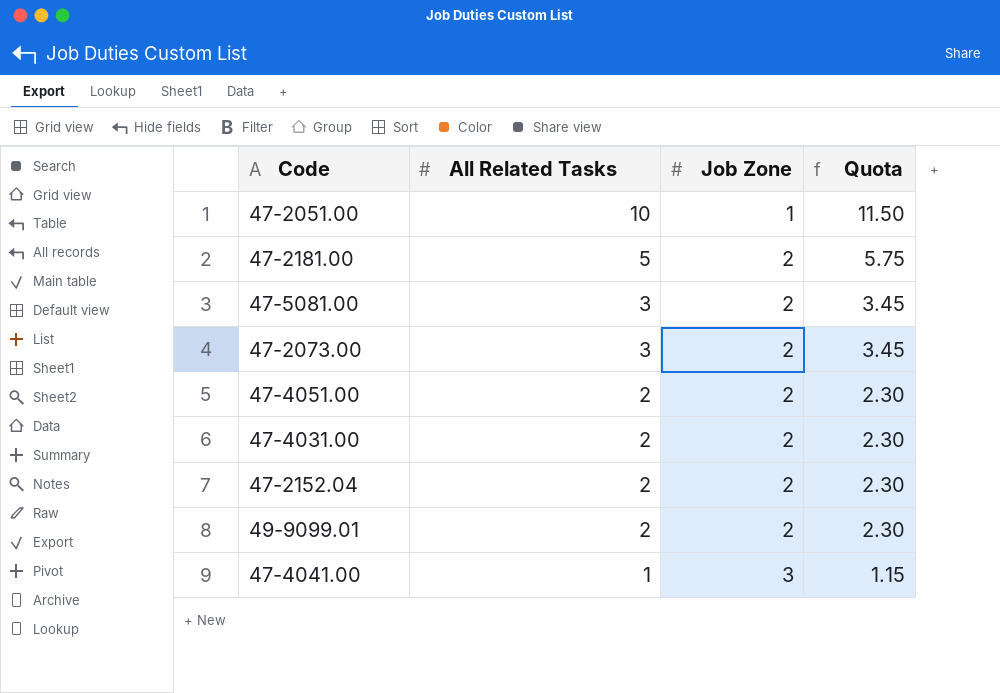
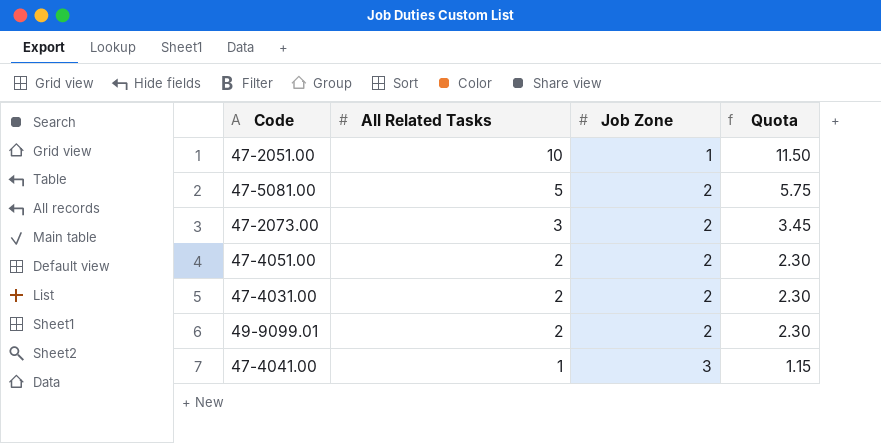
row 47-2181.00: 5 | 2 | 5.75 -> none
row 47-2152.04: 2 | 2 | 2.30 -> none
47-5081.00 | All Related Tasks: 3 -> 5
47-5081.00 | Quota: 3.45 -> 5.75

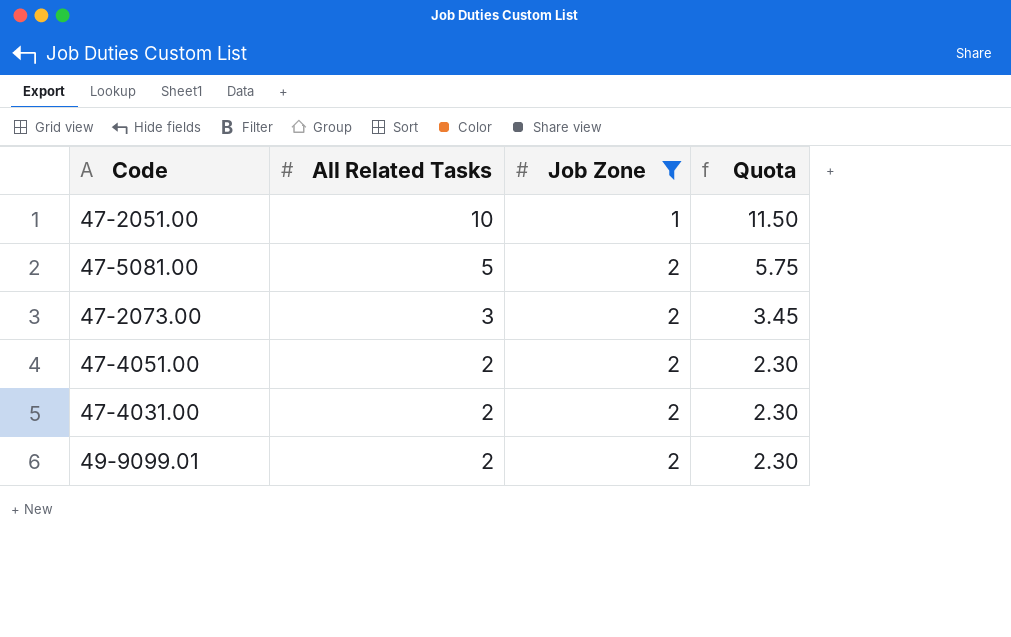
filter: none -> Job Zone != 3

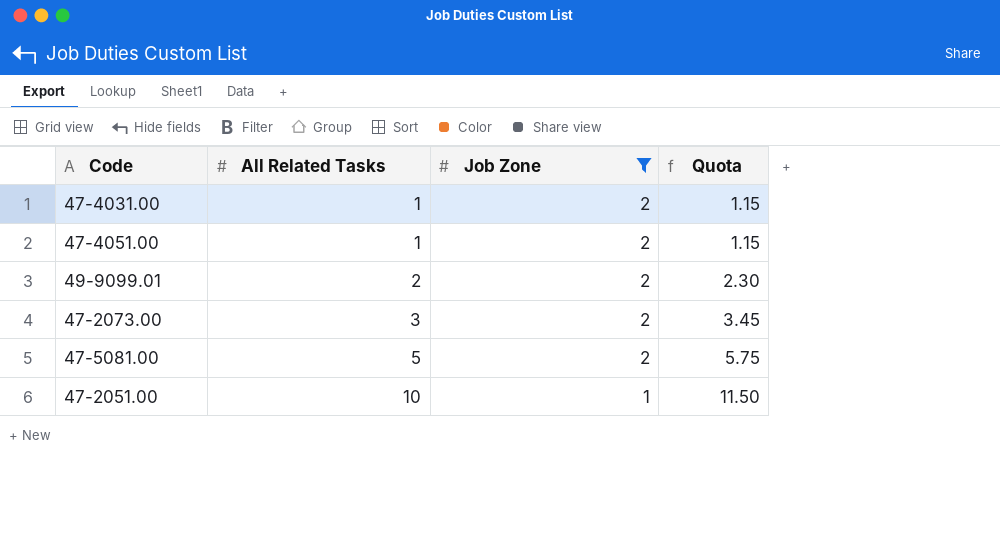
row order: All Related Tasks descending -> All Related Tasks ascending
47-4031.00 | All Related Tasks: 2 -> 1
47-4031.00 | Quota: 2.30 -> 1.15
47-4051.00 | All Related Tasks: 2 -> 1
47-4051.00 | Quota: 2.30 -> 1.15

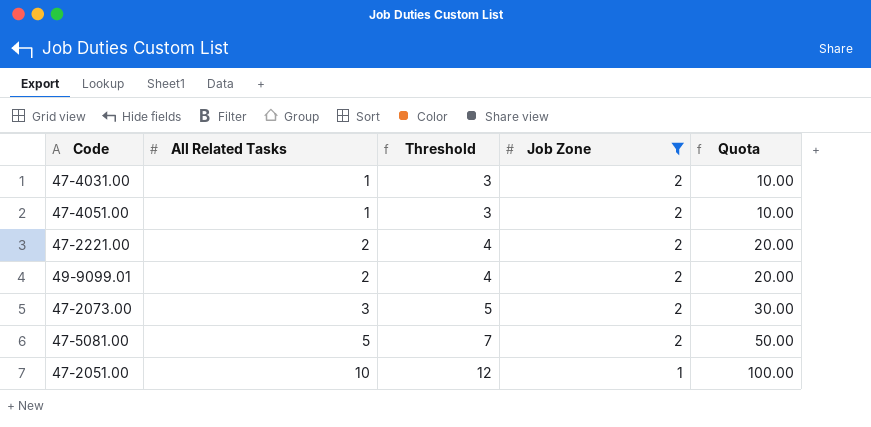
column Threshold | formula: none -> [All Related Tasks] + 2
column Quota | formula: [All Related Tasks] * 1.15 -> [All Related Tasks] * 10
row 47-2221.00: none -> 2 | 4 | 2 | 20.00

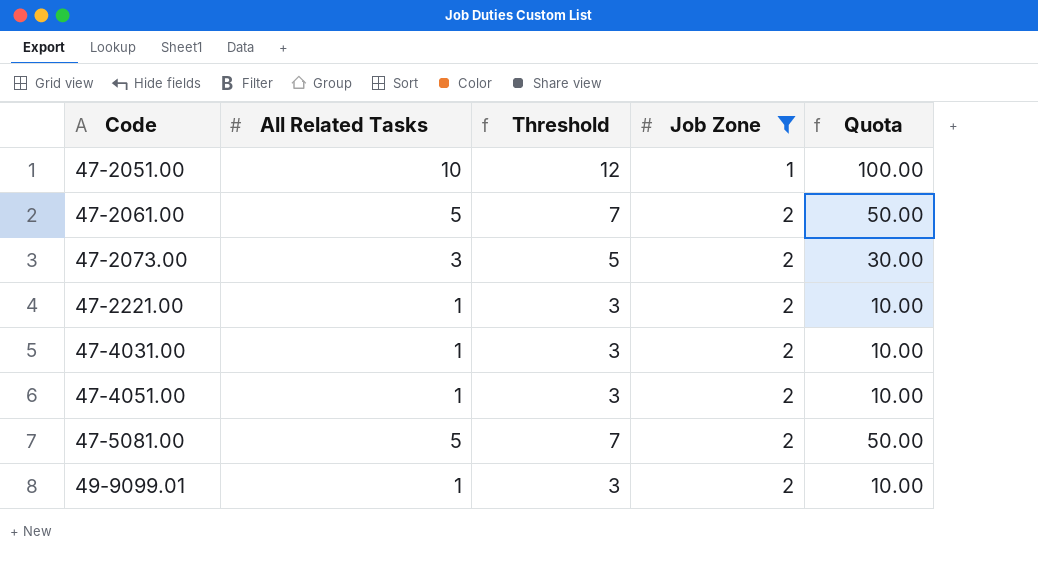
row order: All Related Tasks ascending -> Code ascending
row 47-2061.00: none -> 5 | 7 | 2 | 50.00
47-2221.00 | All Related Tasks: 2 -> 1
47-2221.00 | Threshold: 4 -> 3
47-2221.00 | Quota: 20.00 -> 10.00
49-9099.01 | All Related Tasks: 2 -> 1
49-9099.01 | Threshold: 4 -> 3
49-9099.01 | Quota: 20.00 -> 10.00

